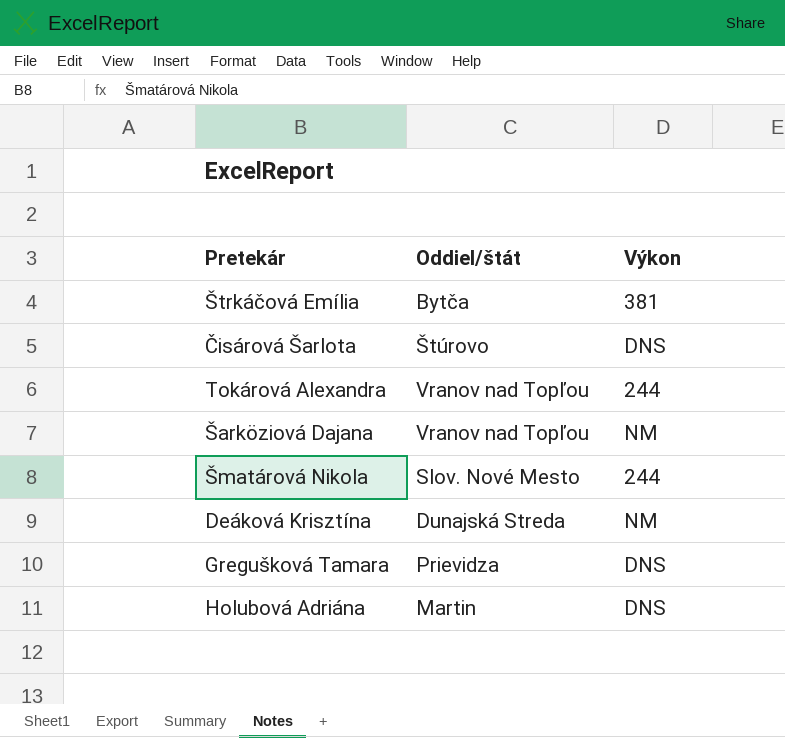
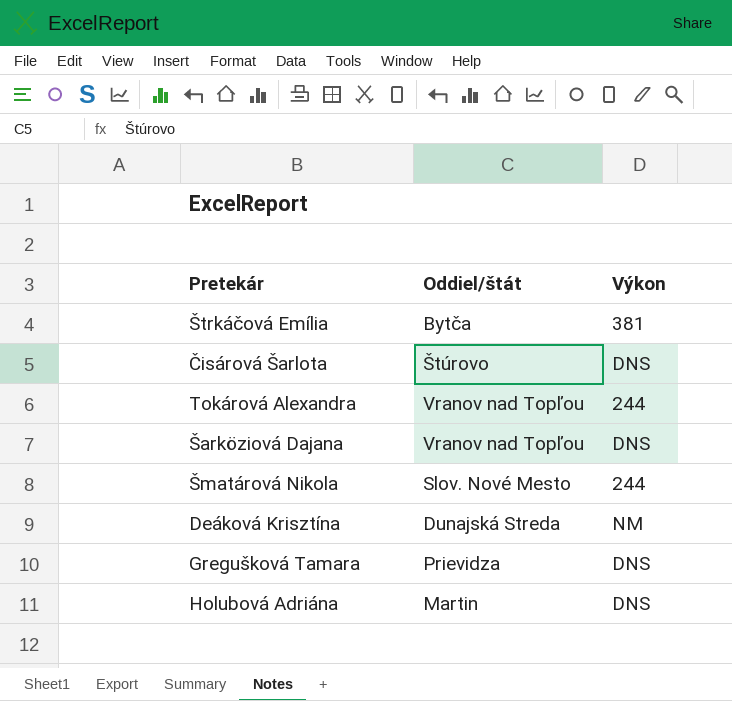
Šarköziová Dajana | Výkon: NM -> DNS

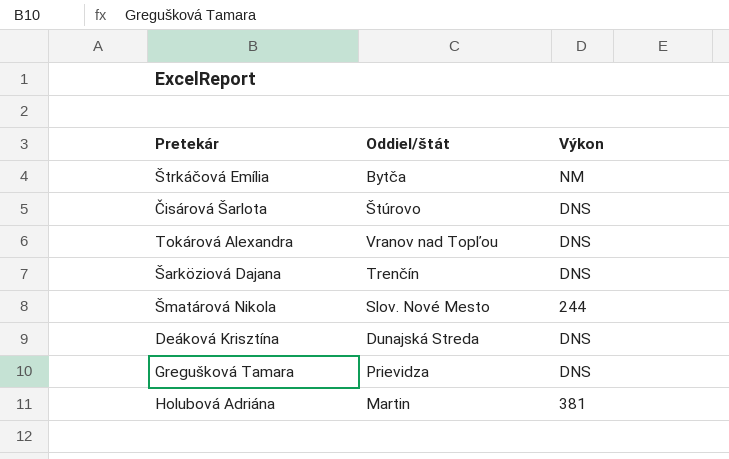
Štrkáčová Emília | Výkon: 381 -> NM
Tokárová Alexandra | Výkon: 244 -> DNS
Šarköziová Dajana | Oddiel/štát: Vranov nad Topľou -> Trenčín
Deáková Krisztína | Výkon: NM -> DNS
Holubová Adriána | Výkon: DNS -> 381

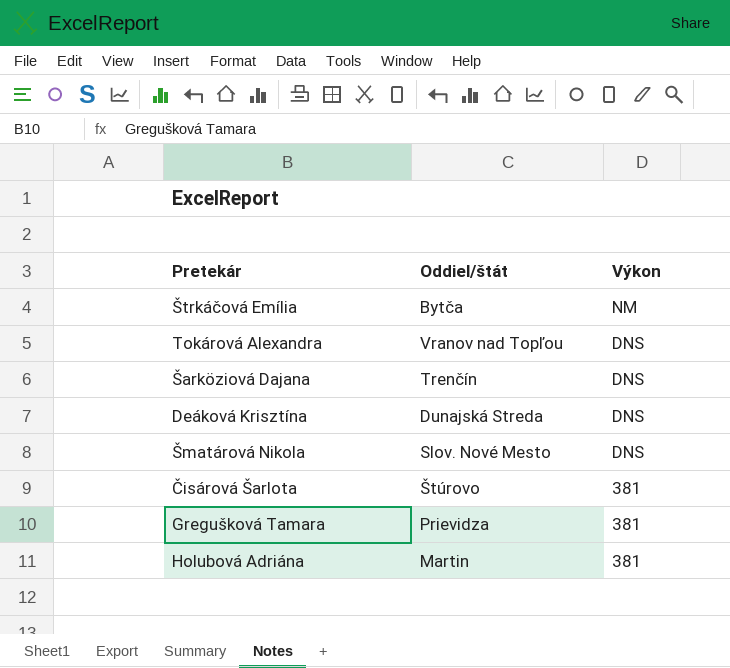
row order: none -> Výkon descending
Šmatárová Nikola | Výkon: 244 -> DNS
Čisárová Šarlota | Výkon: DNS -> 381
Gregušková Tamara | Výkon: DNS -> 381

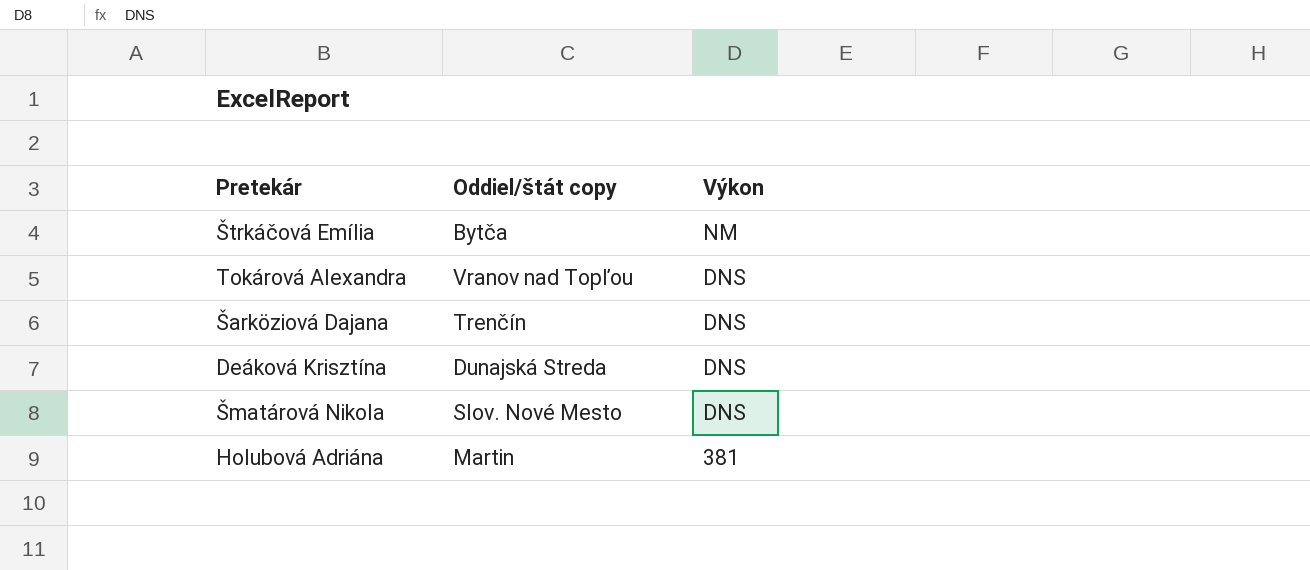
column name: Oddiel/štát -> Oddiel/štát copy
row Čisárová Šarlota: Štúrovo | 381 -> none
row Gregušková Tamara: Prievidza | 381 -> none

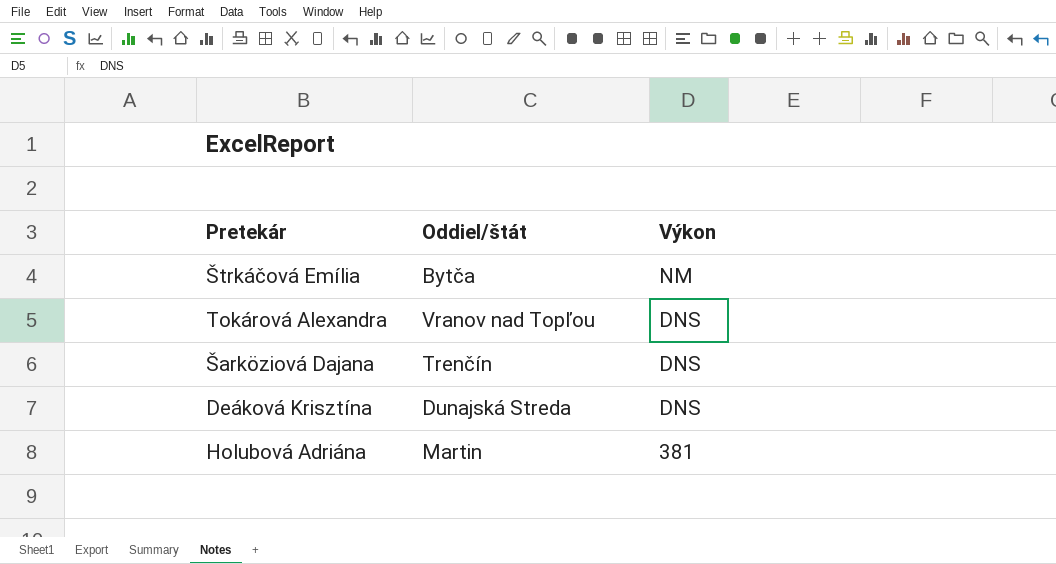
column name: Oddiel/štát copy -> Oddiel/štát
row Šmatárová Nikola: Slov. Nové Mesto | DNS -> none

